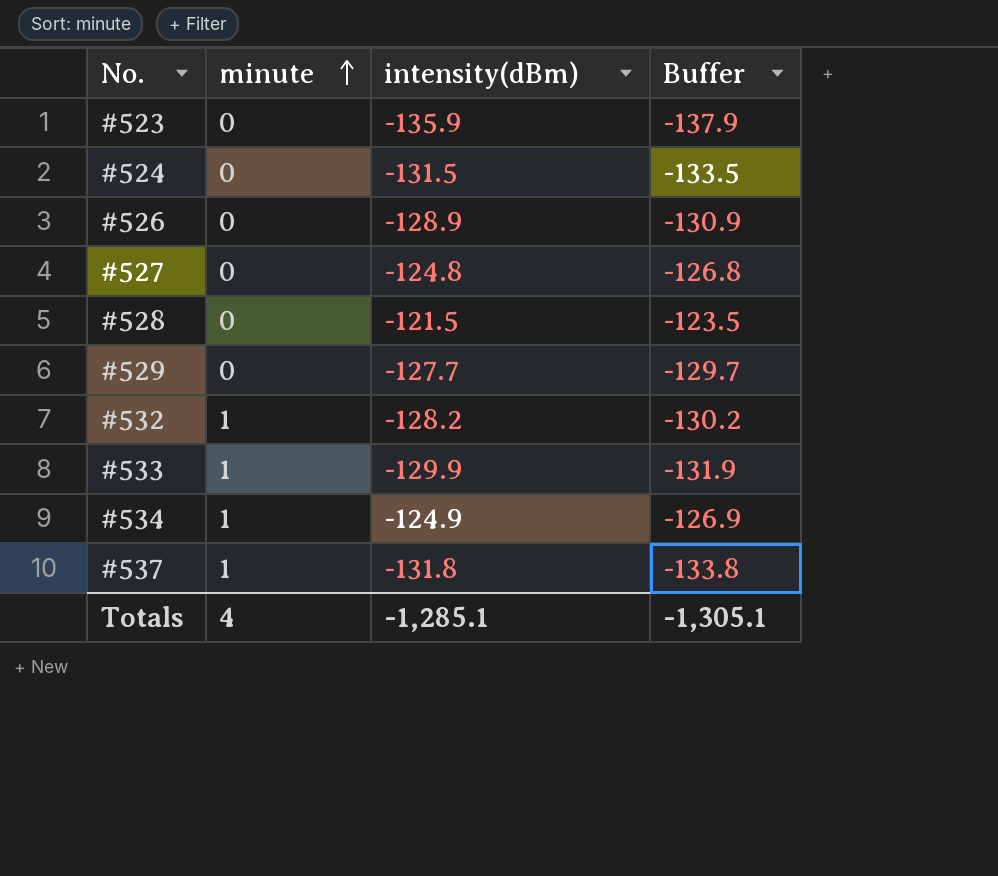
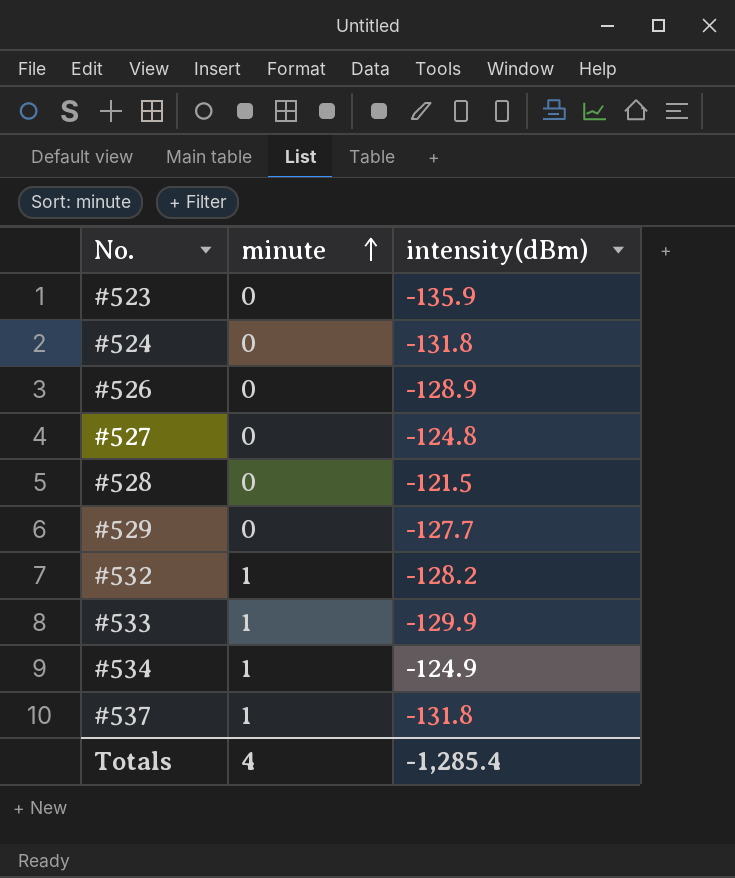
column Buffer | formula: [intensity(dBm)] - 2 -> none
#524 | intensity(dBm): -131.5 -> -131.8
Totals | intensity(dBm): -1,285.1 -> -1,285.4

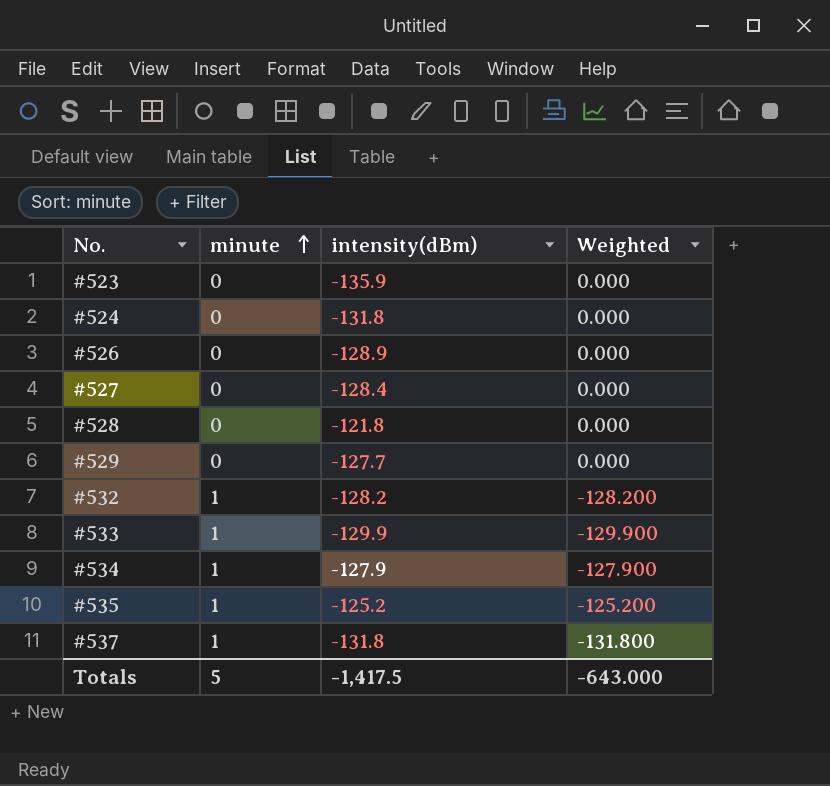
column Weighted | formula: none -> [minute] * [intensity(dBm)]
#527 | intensity(dBm): -124.8 -> -128.4
#528 | intensity(dBm): -121.5 -> -121.8
#534 | intensity(dBm): -124.9 -> -127.9
row #535: none -> 1 | -125.2 | -125.200
Totals | minute: 4 -> 5
Totals | intensity(dBm): -1,285.4 -> -1,417.5

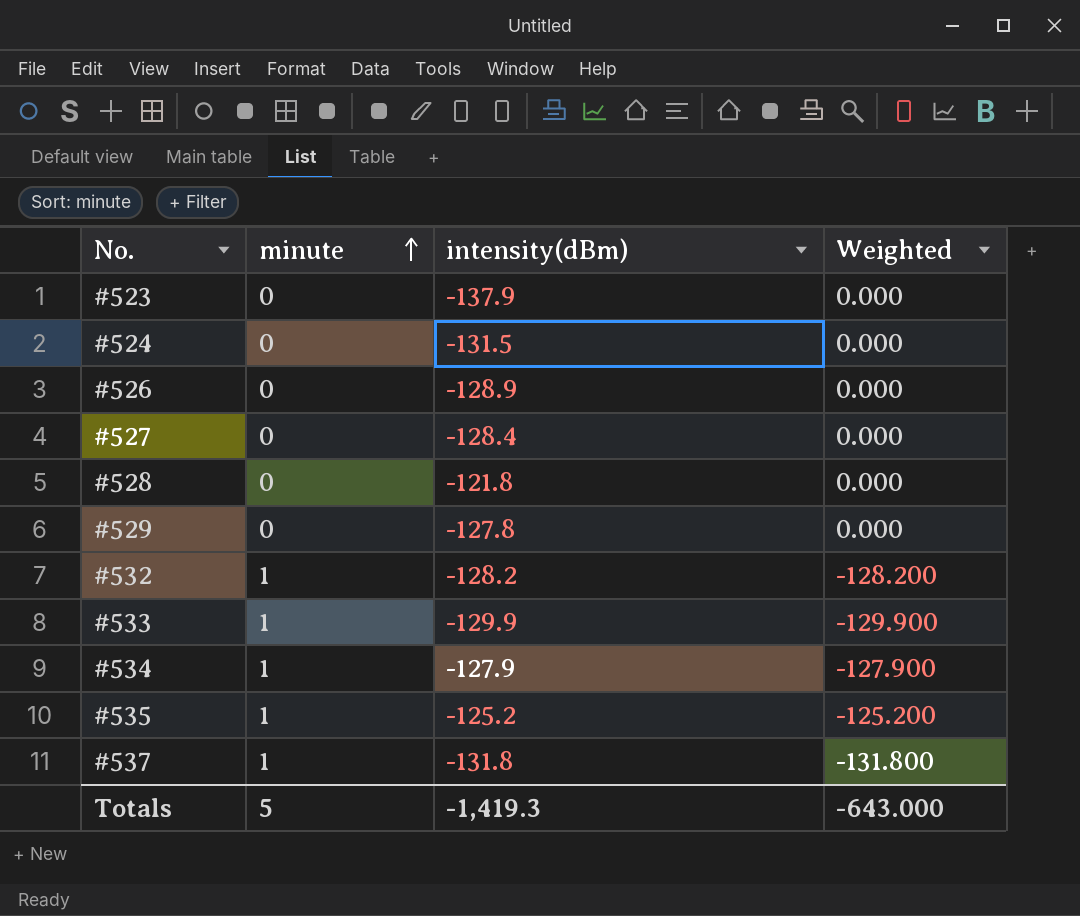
#523 | intensity(dBm): -135.9 -> -137.9
#524 | intensity(dBm): -131.8 -> -131.5
#529 | intensity(dBm): -127.7 -> -127.8
Totals | intensity(dBm): -1,417.5 -> -1,419.3

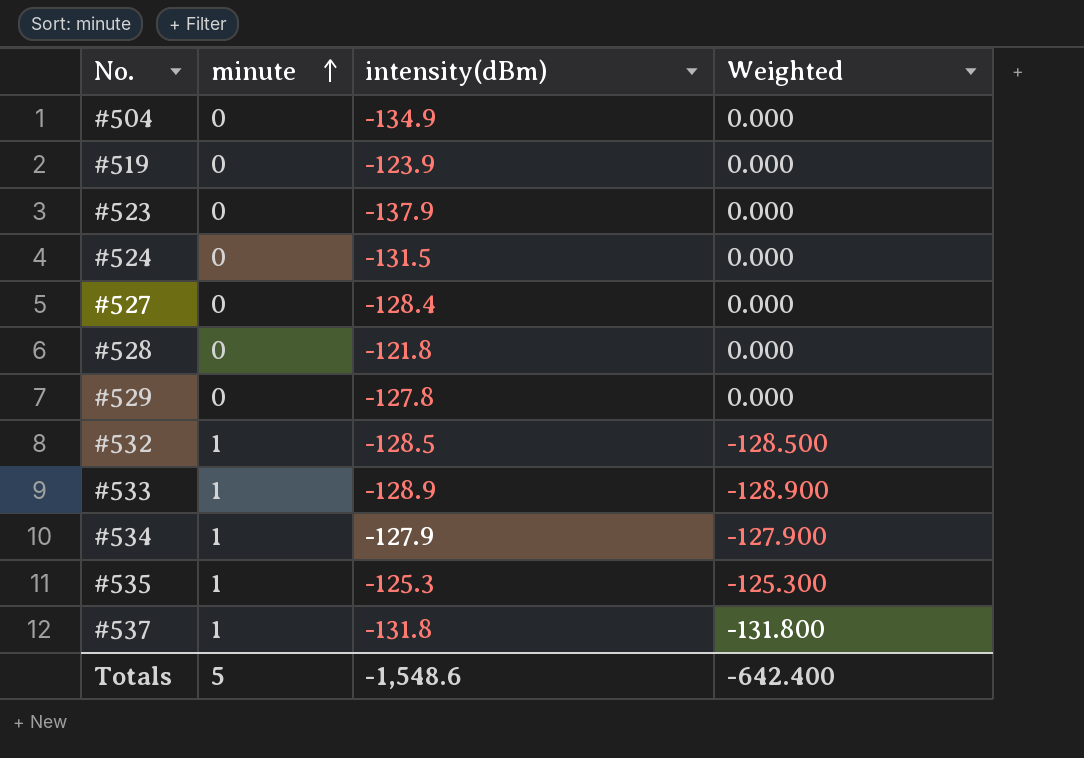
row #526: 0 | -128.9 | 0.000 -> none
row #504: none -> 0 | -134.9 | 0.000
row #519: none -> 0 | -123.9 | 0.000
#532 | intensity(dBm): -128.2 -> -128.5
#532 | Weighted: -128.200 -> -128.500
#533 | intensity(dBm): -129.9 -> -128.9
#533 | Weighted: -129.900 -> -128.900
#535 | intensity(dBm): -125.2 -> -125.3
#535 | Weighted: -125.200 -> -125.300
Totals | intensity(dBm): -1,419.3 -> -1,548.6
Totals | Weighted: -643.000 -> -642.400

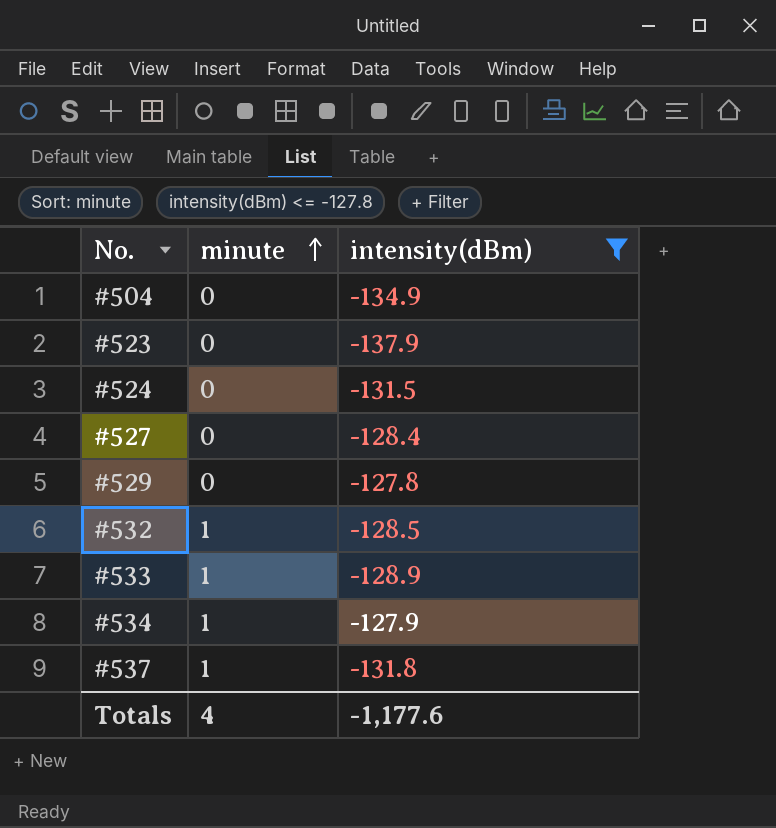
filter: none -> intensity(dBm) <= -127.8
column Weighted | formula: [minute] * [intensity(dBm)] -> none
Totals | minute: 5 -> 4
Totals | intensity(dBm): -1,548.6 -> -1,177.6

